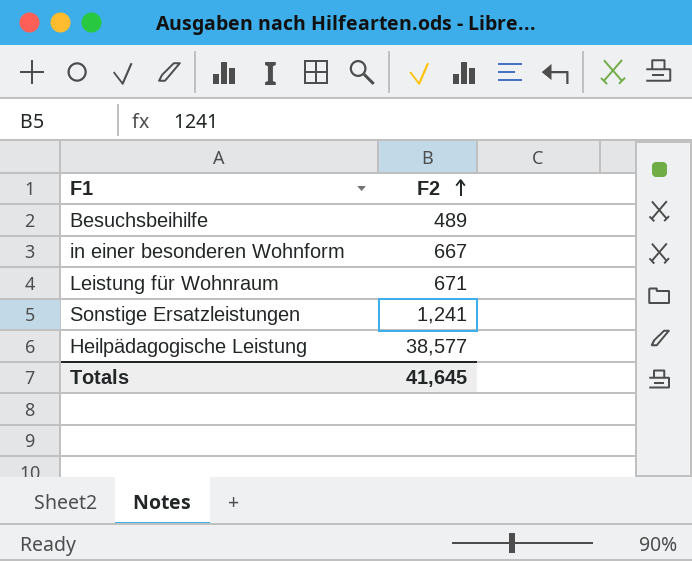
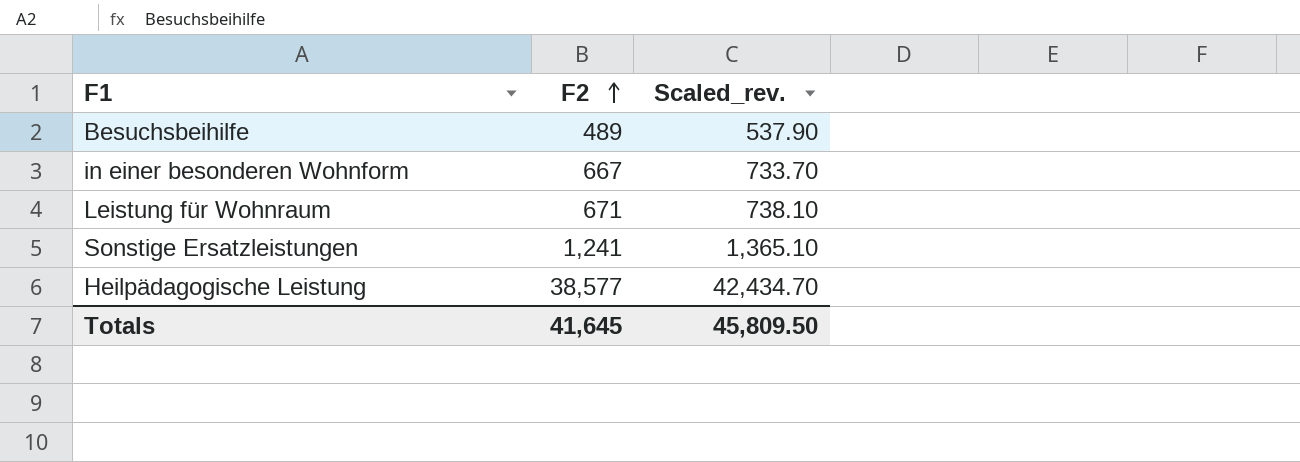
column Scaled_rev. | formula: none -> [F2] * 1.1

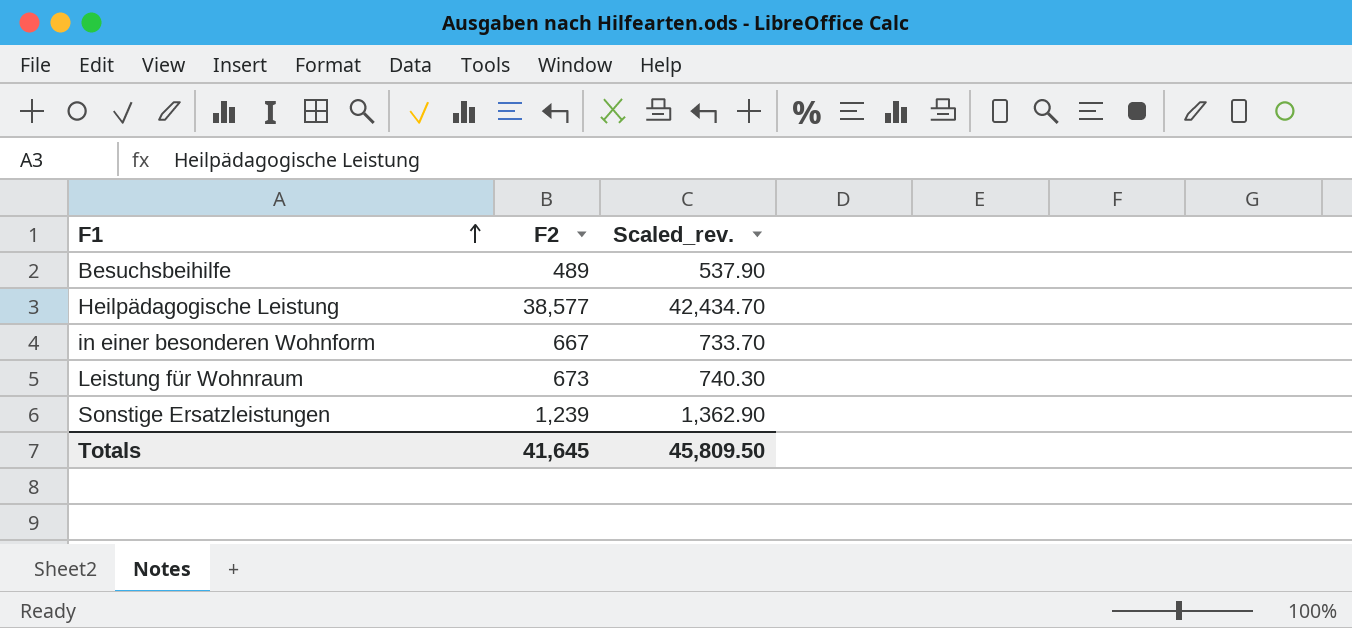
row order: F2 ascending -> F1 ascending
Leistung für Wohnraum | F2: 671 -> 673
Leistung für Wohnraum | Scaled_rev.: 738.10 -> 740.30
Sonstige Ersatzleistungen | F2: 1,241 -> 1,239
Sonstige Ersatzleistungen | Scaled_rev.: 1,365.10 -> 1,362.90

